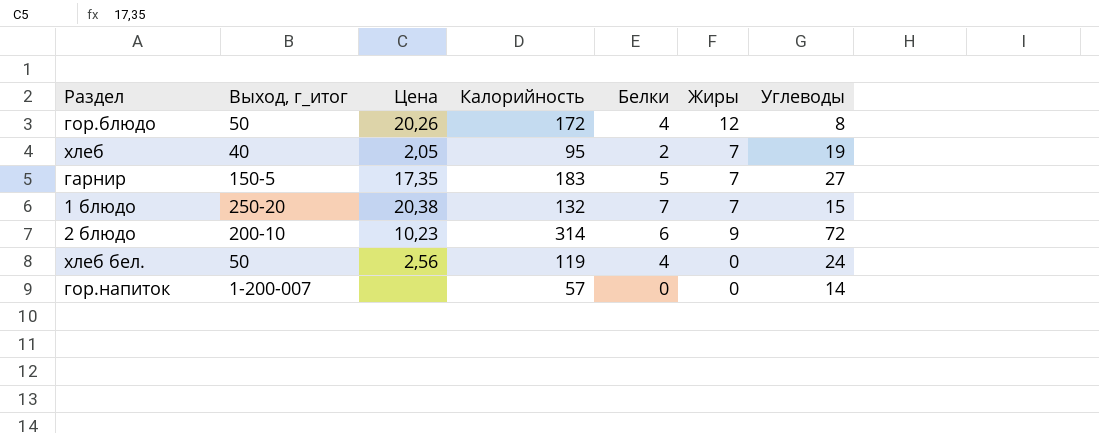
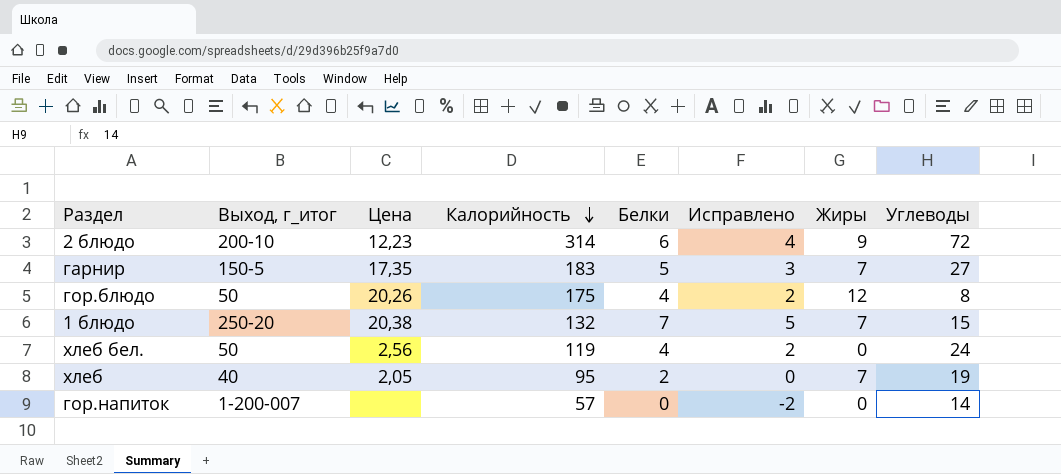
row order: none -> Калорийность descending
column Исправлено | formula: none -> [Белки] - 2
2 блюдо | Цена: 10,23 -> 12,23
гор.блюдо | Калорийность: 172 -> 175

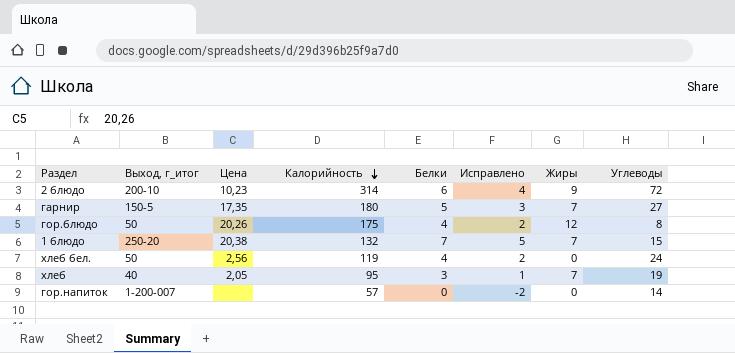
2 блюдо | Цена: 12,23 -> 10,23
гарнир | Калорийность: 183 -> 180
хлеб | Белки: 2 -> 3
хлеб | Исправлено: 0 -> 1

